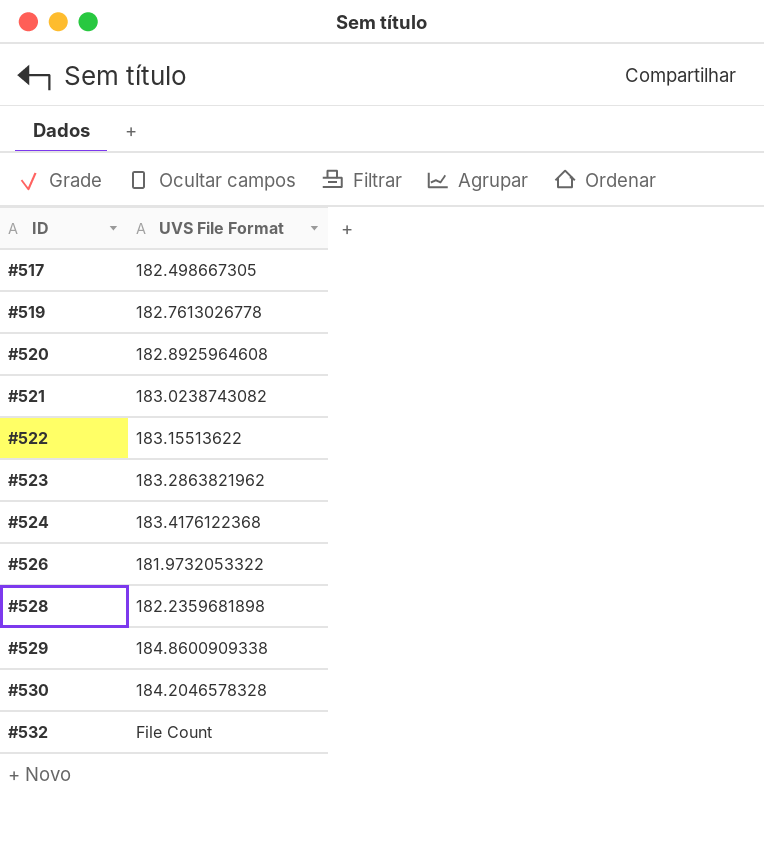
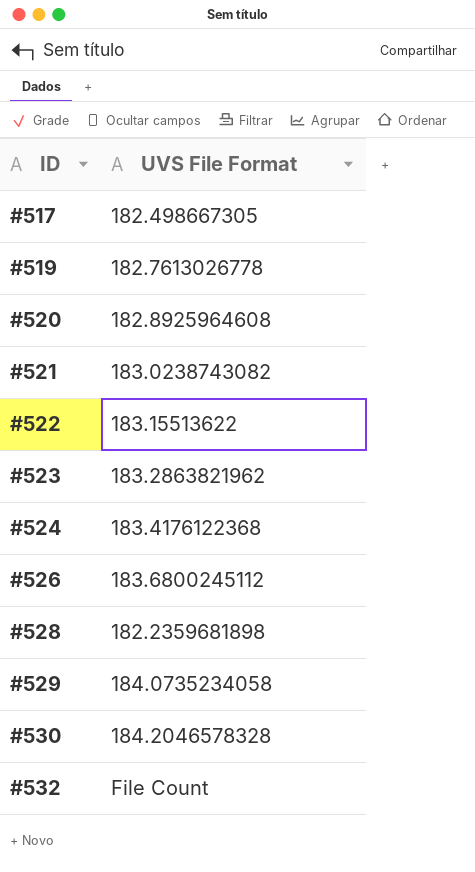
#526 | UVS File Format: 181.9732053322 -> 183.6800245112
#529 | UVS File Format: 184.8600909338 -> 184.0735234058

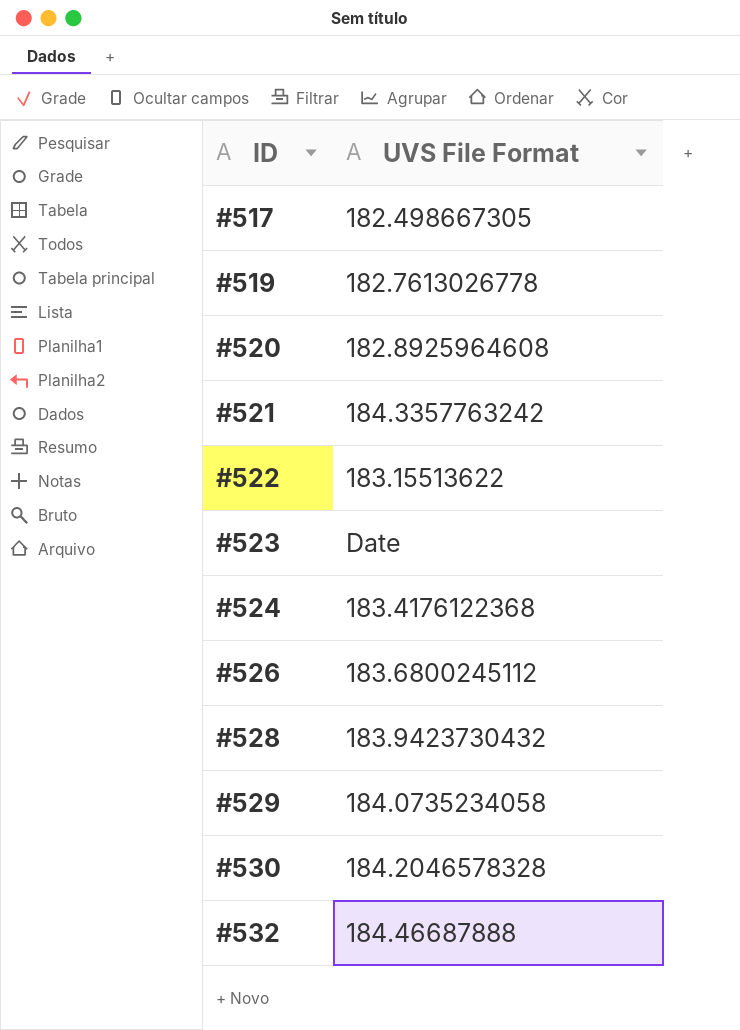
#521 | UVS File Format: 183.0238743082 -> 184.3357763242
#523 | UVS File Format: 183.2863821962 -> Date
#528 | UVS File Format: 182.2359681898 -> 183.9423730432
#532 | UVS File Format: File Count -> 184.46687888

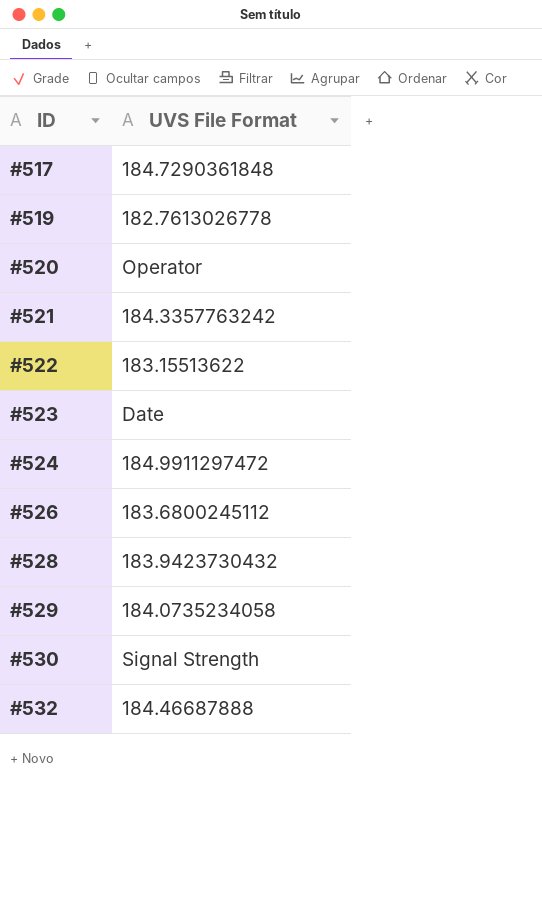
#517 | UVS File Format: 182.498667305 -> 184.7290361848
#520 | UVS File Format: 182.8925964608 -> Operator
#524 | UVS File Format: 183.4176122368 -> 184.9911297472
#530 | UVS File Format: 184.2046578328 -> Signal Strength

